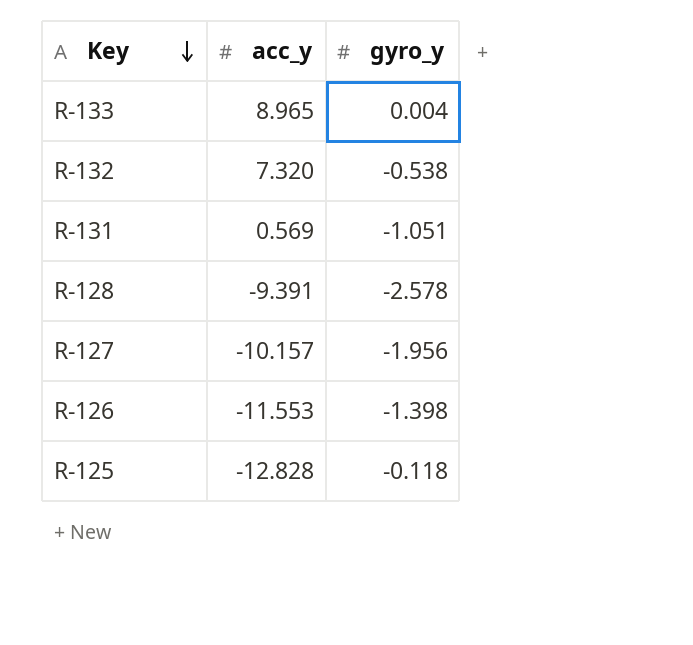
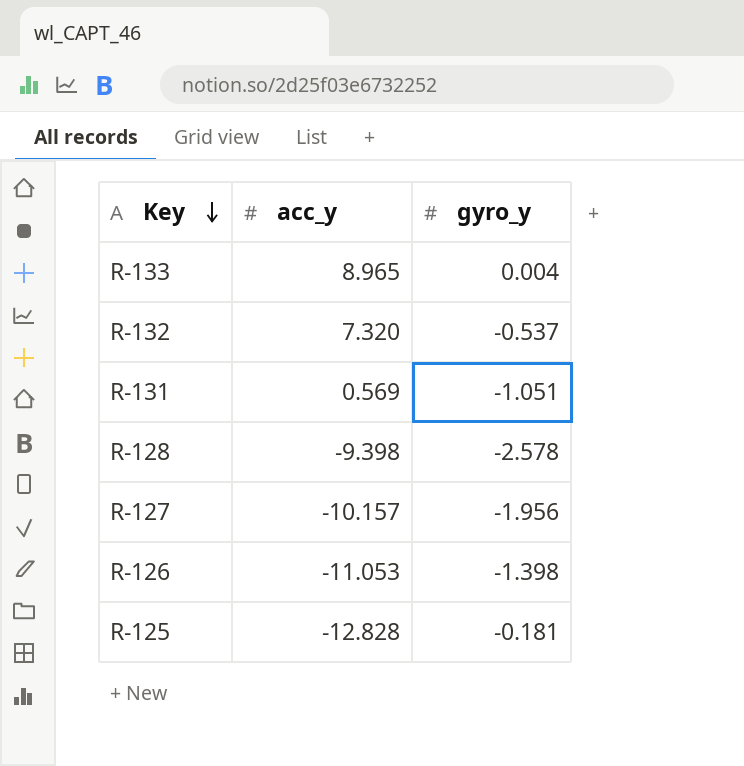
R-132 | gyro_y: -0.538 -> -0.537
R-128 | acc_y: -9.391 -> -9.398
R-126 | acc_y: -11.553 -> -11.053
R-125 | gyro_y: -0.118 -> -0.181

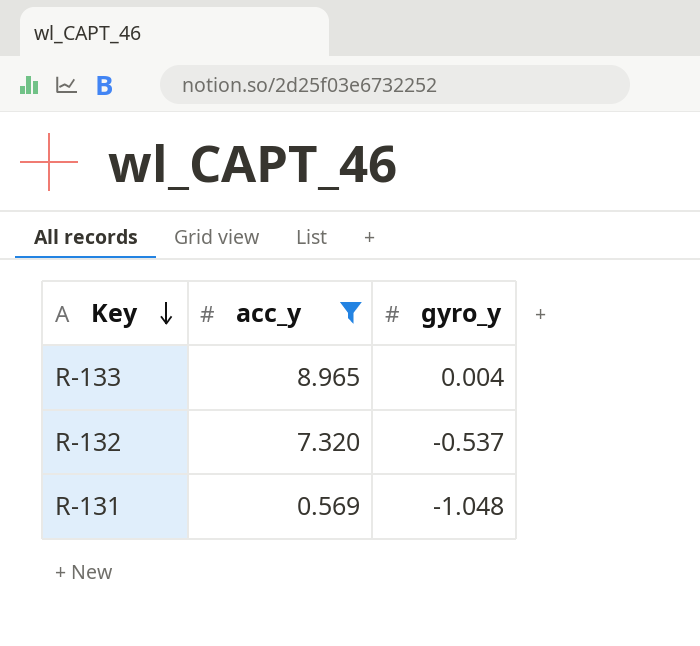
filter: none -> acc_y >= 0.569
R-131 | gyro_y: -1.051 -> -1.048

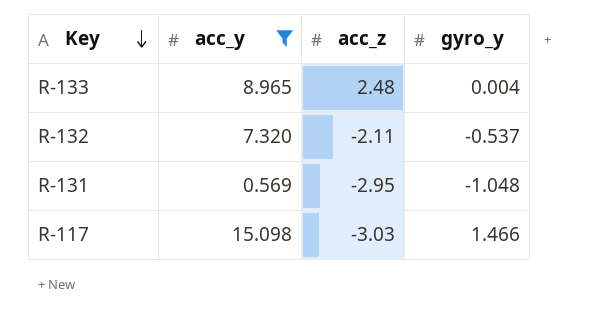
column acc_z | position: none -> 3
row R-117: none -> 15.098 | -3.03 | 1.466

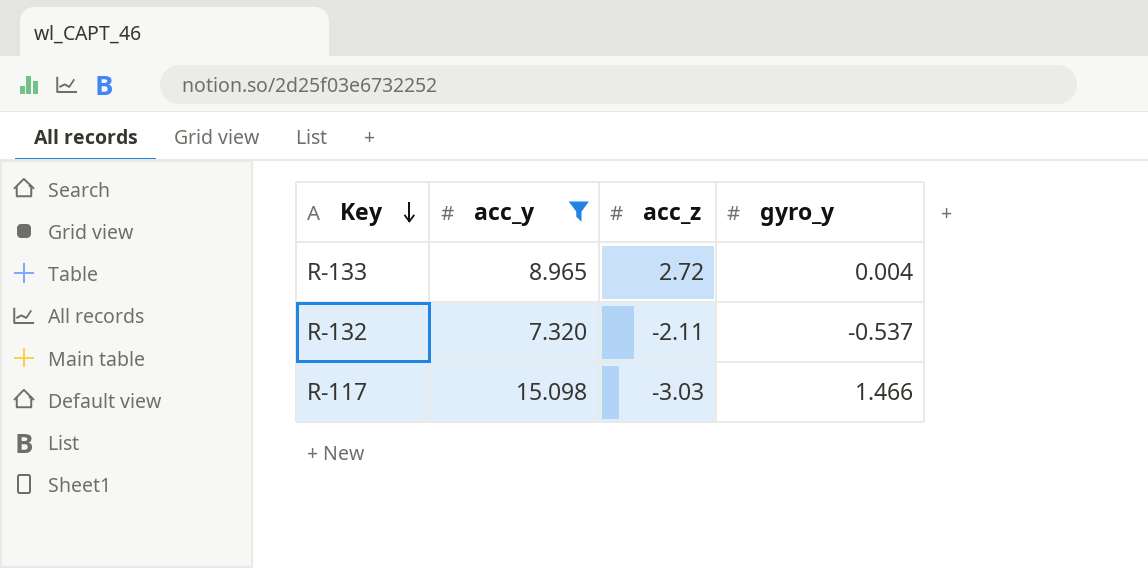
row R-131: 0.569 | -2.95 | -1.048 -> none
R-133 | acc_z: 2.48 -> 2.72

